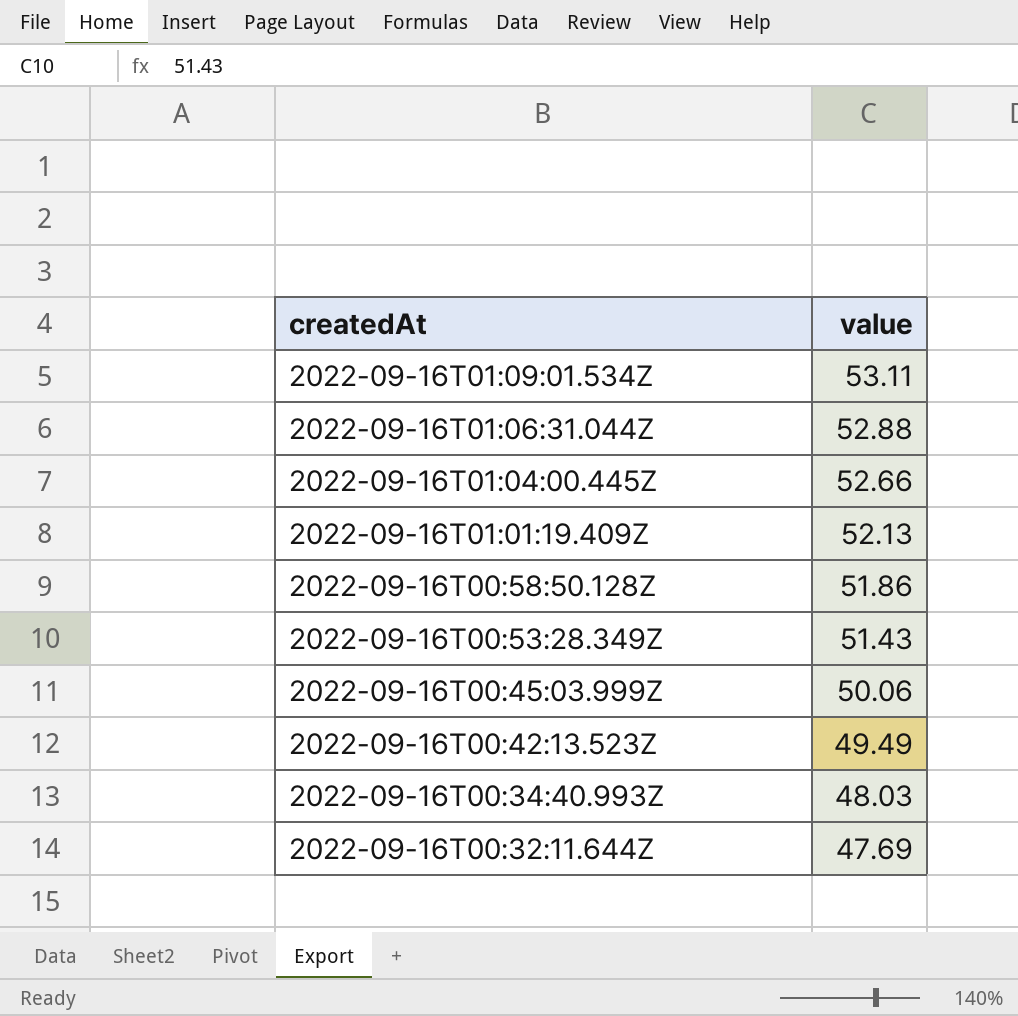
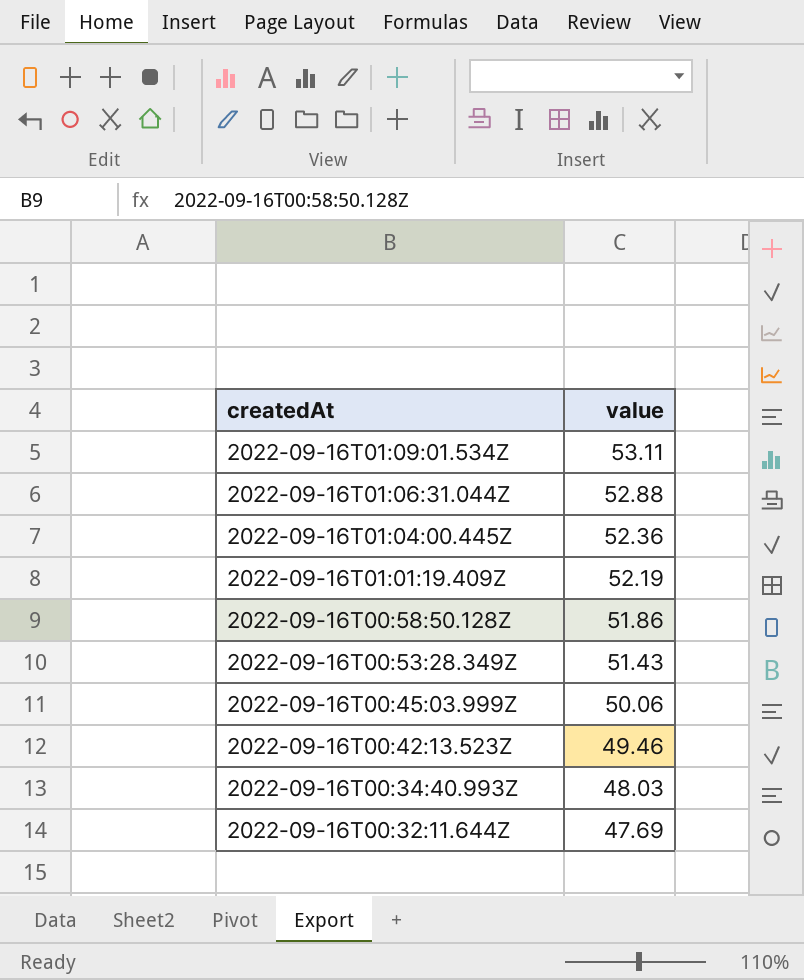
2022-09-16T01:04:00.445Z | value: 52.66 -> 52.36
2022-09-16T01:01:19.409Z | value: 52.13 -> 52.19
2022-09-16T00:42:13.523Z | value: 49.49 -> 49.46

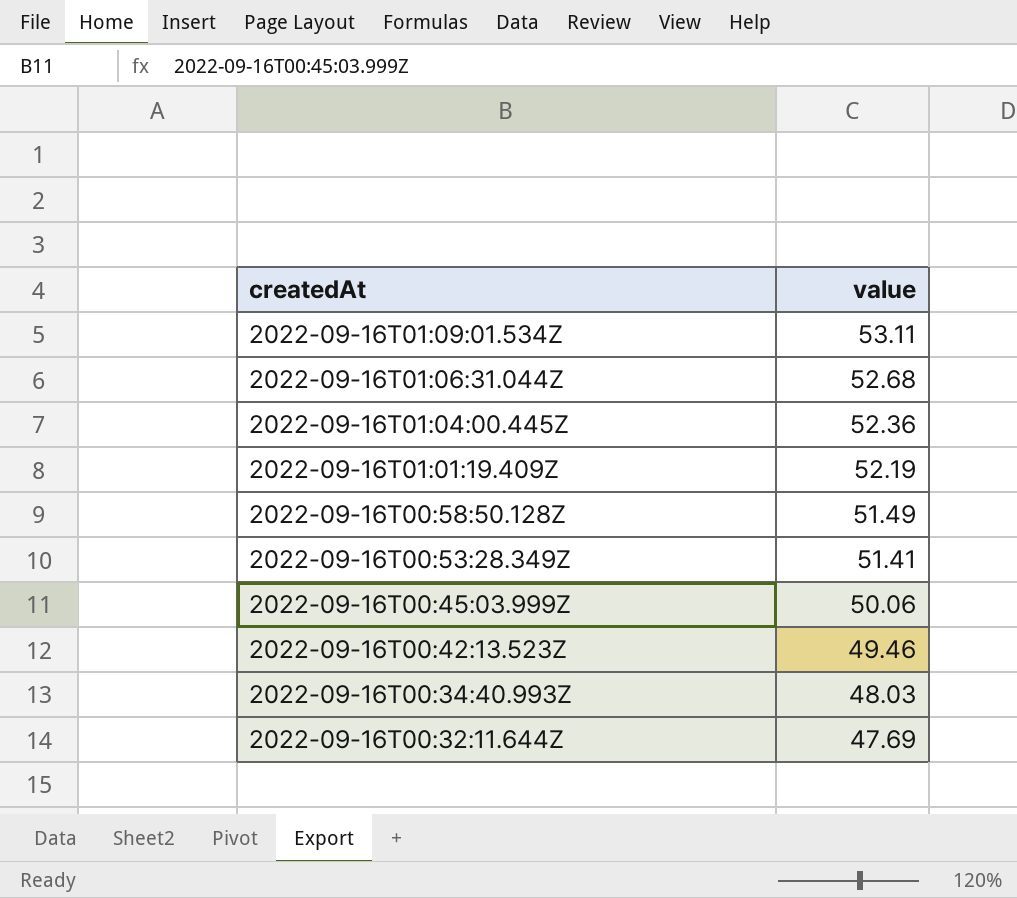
2022-09-16T01:06:31.044Z | value: 52.88 -> 52.68
2022-09-16T00:58:50.128Z | value: 51.86 -> 51.49
2022-09-16T00:53:28.349Z | value: 51.43 -> 51.41

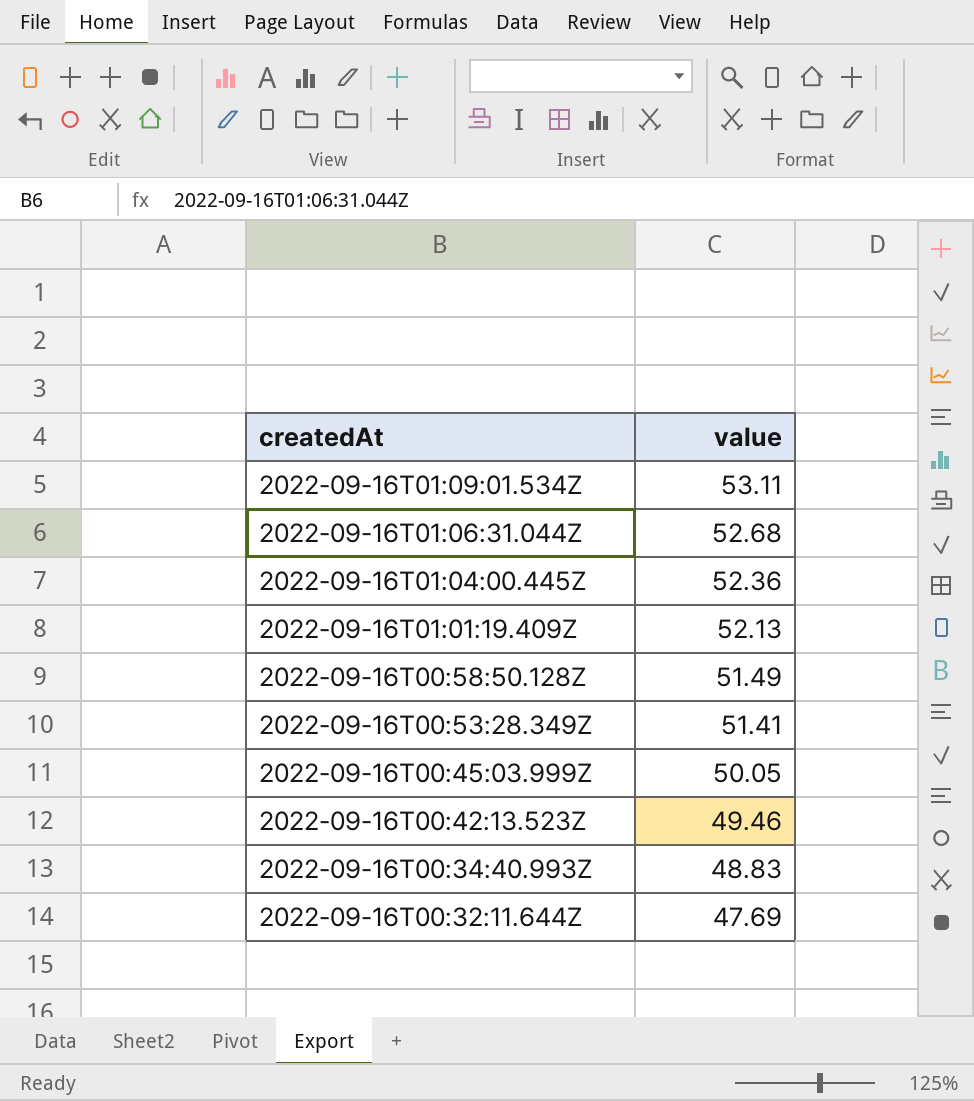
2022-09-16T01:01:19.409Z | value: 52.19 -> 52.13
2022-09-16T00:45:03.999Z | value: 50.06 -> 50.05
2022-09-16T00:34:40.993Z | value: 48.03 -> 48.83

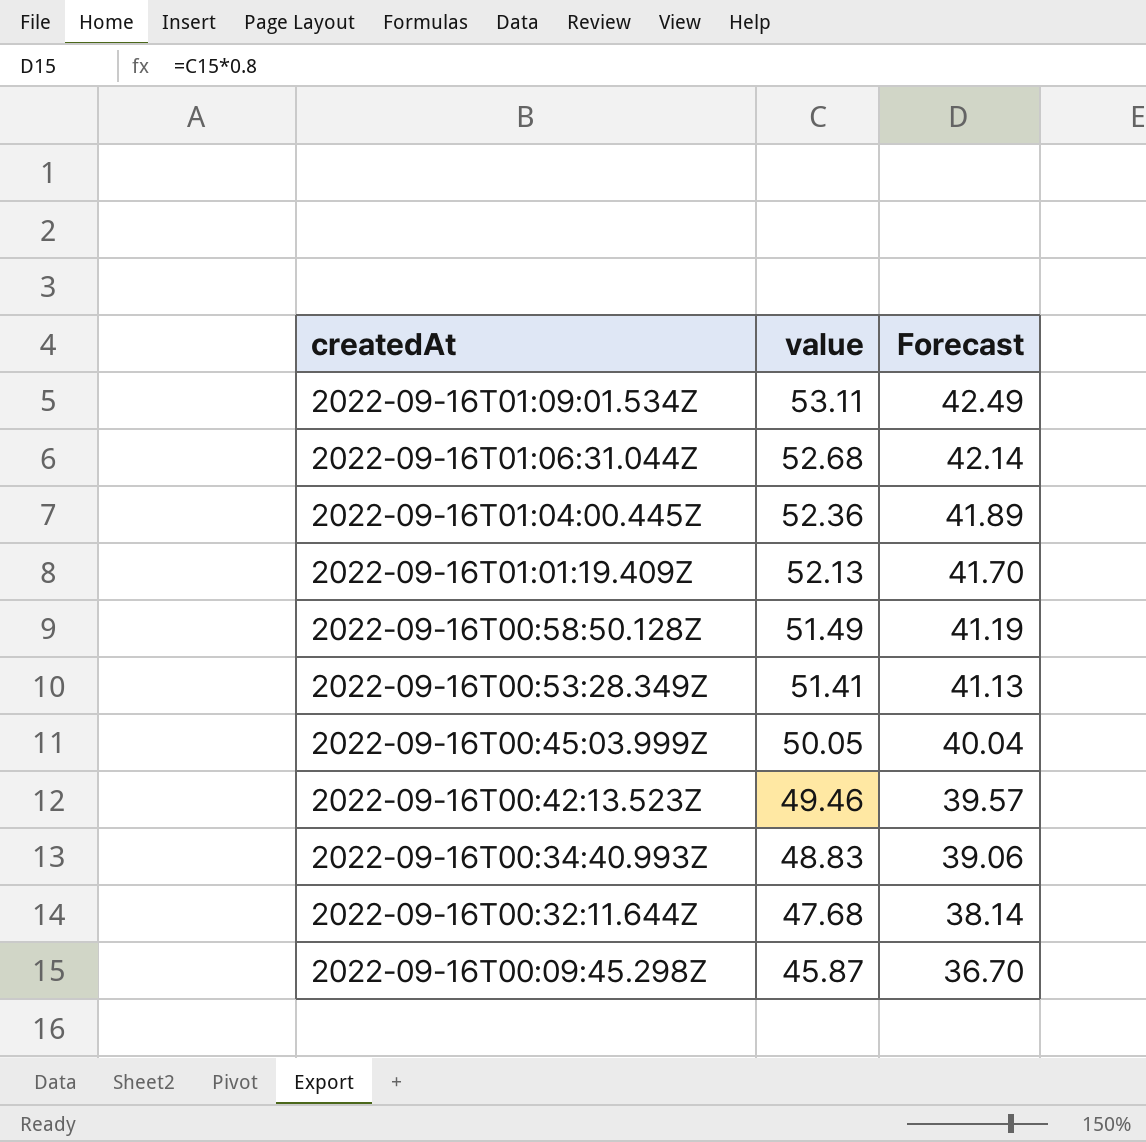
column Forecast | formula: none -> [value] * 0.8
2022-09-16T00:32:11.644Z | value: 47.69 -> 47.68
row 2022-09-16T00:09:45.298Z: none -> 45.87 | 36.70

